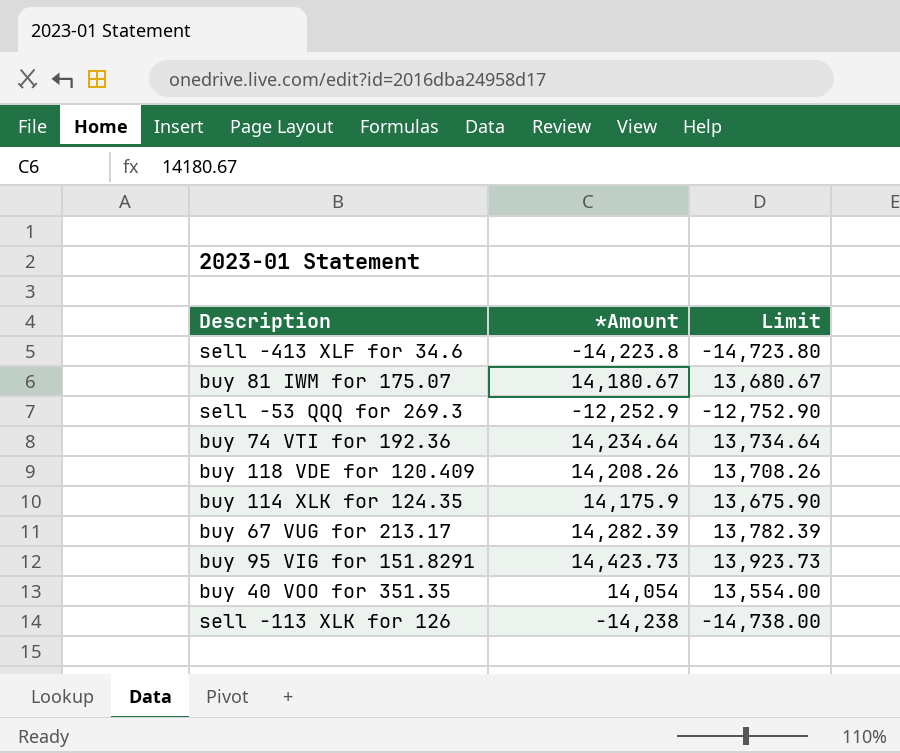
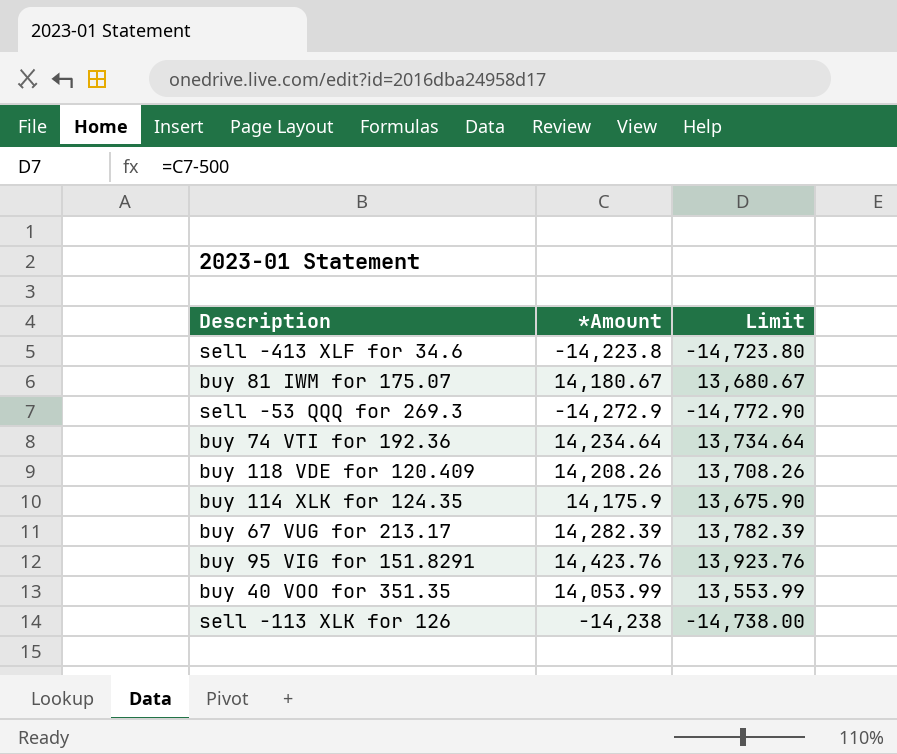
sell -53 QQQ for 269.3 | *Amount: -12,252.9 -> -14,272.9
sell -53 QQQ for 269.3 | Limit: -12,752.90 -> -14,772.90
buy 95 VIG for 151.8291 | *Amount: 14,423.73 -> 14,423.76
buy 95 VIG for 151.8291 | Limit: 13,923.73 -> 13,923.76
buy 40 VOO for 351.35 | *Amount: 14,054 -> 14,053.99
buy 40 VOO for 351.35 | Limit: 13,554.00 -> 13,553.99

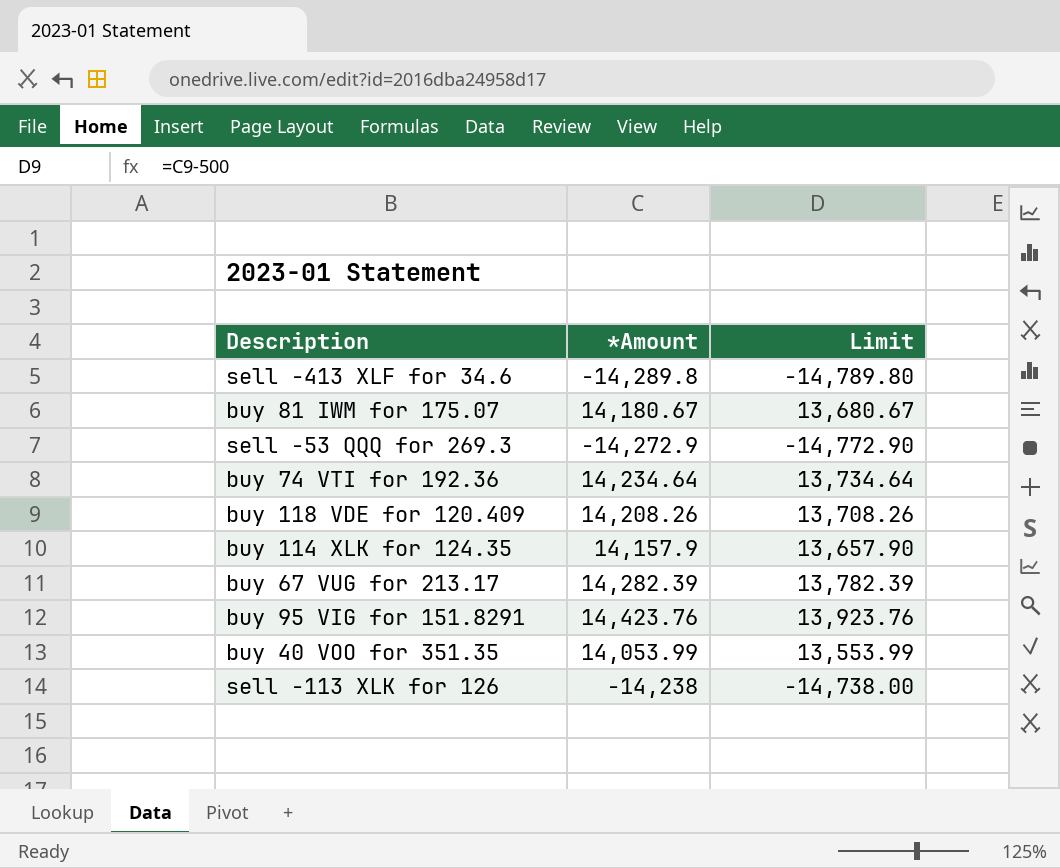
sell -413 XLF for 34.6 | *Amount: -14,223.8 -> -14,289.8
sell -413 XLF for 34.6 | Limit: -14,723.80 -> -14,789.80
buy 114 XLK for 124.35 | *Amount: 14,175.9 -> 14,157.9
buy 114 XLK for 124.35 | Limit: 13,675.90 -> 13,657.90

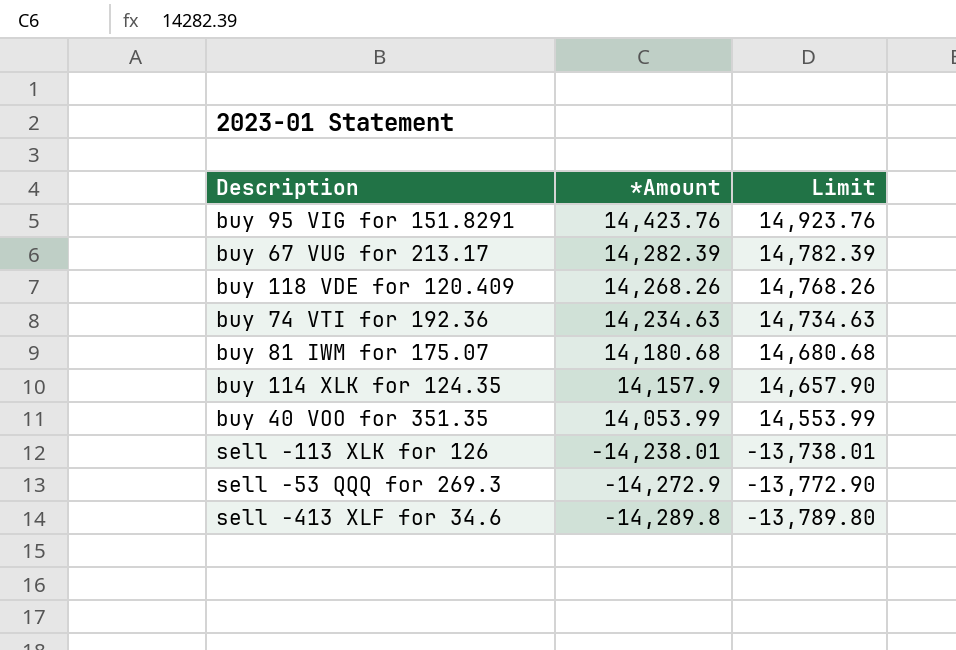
row order: none -> *Amount descending
column Limit | formula: [*Amount] - 500 -> [*Amount] + 500
buy 118 VDE for 120.409 | *Amount: 14,208.26 -> 14,268.26
buy 74 VTI for 192.36 | *Amount: 14,234.64 -> 14,234.63
buy 81 IWM for 175.07 | *Amount: 14,180.67 -> 14,180.68
sell -113 XLK for 126 | *Amount: -14,238 -> -14,238.01

